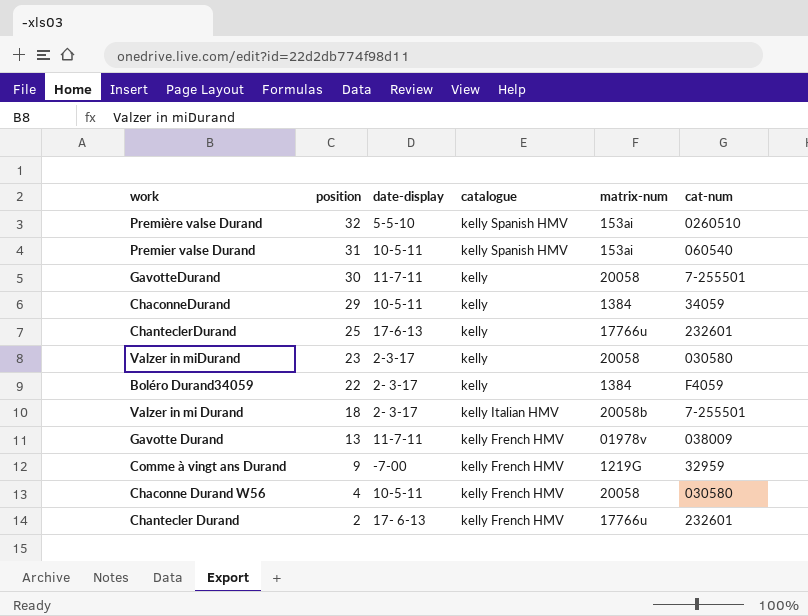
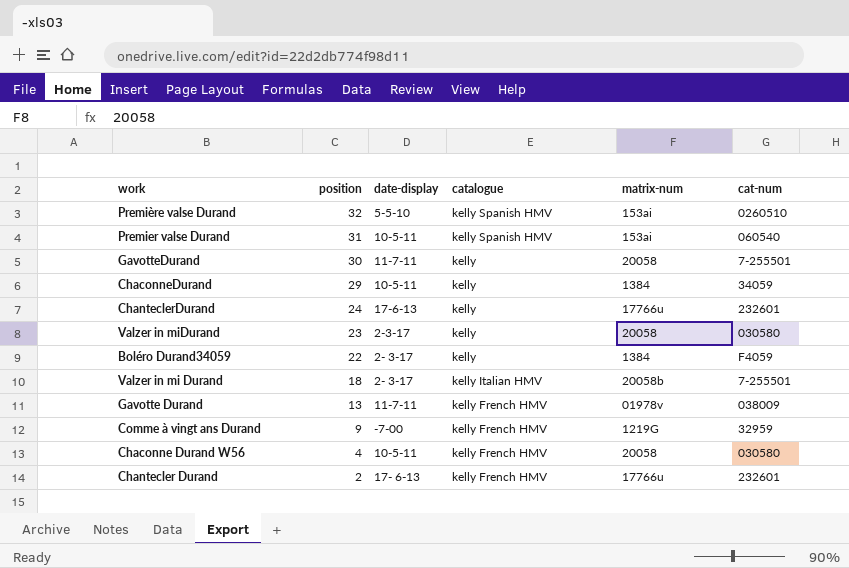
ChanteclerDurand | position: 25 -> 24

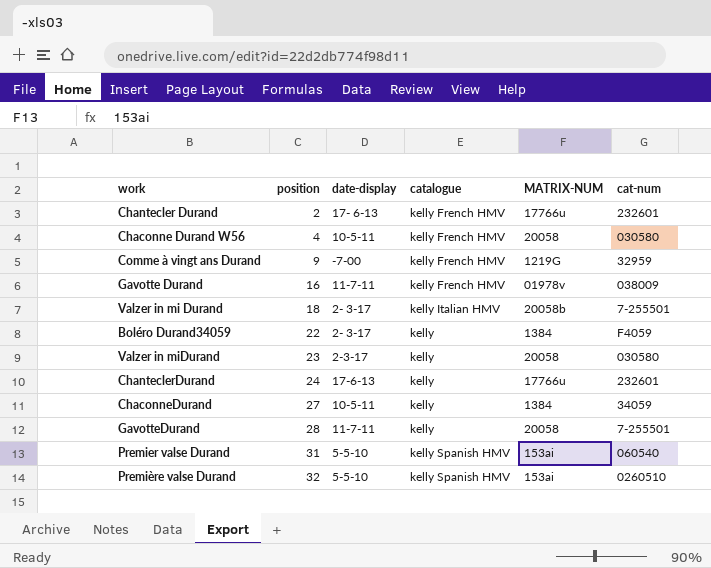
row order: position descending -> position ascending
column name: matrix-num -> MATRIX-NUM
Gavotte Durand | position: 13 -> 16
ChaconneDurand | position: 29 -> 27
GavotteDurand | position: 30 -> 28
Premier valse Durand | date-display: 10-5-11 -> 5-5-10

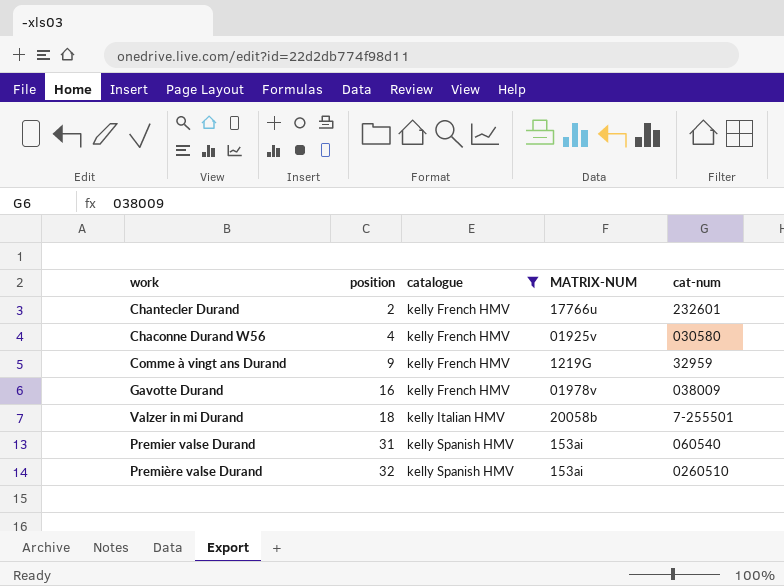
filter: none -> catalogue != kelly
column date-display | position: 3 -> none
Chaconne Durand W56 | MATRIX-NUM: 20058 -> 01925v

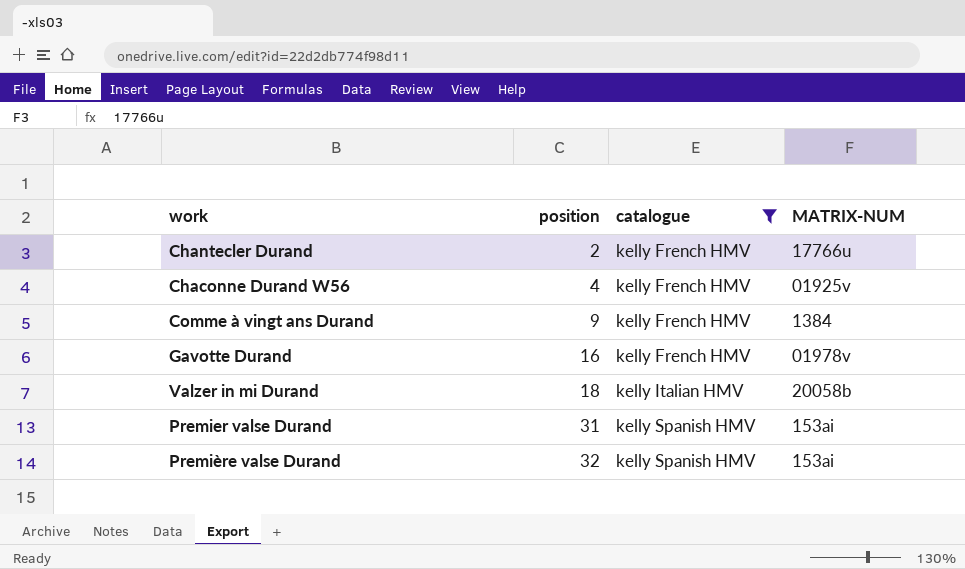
column cat-num | position: 5 -> none
Comme à vingt ans Durand | MATRIX-NUM: 1219G -> 1384

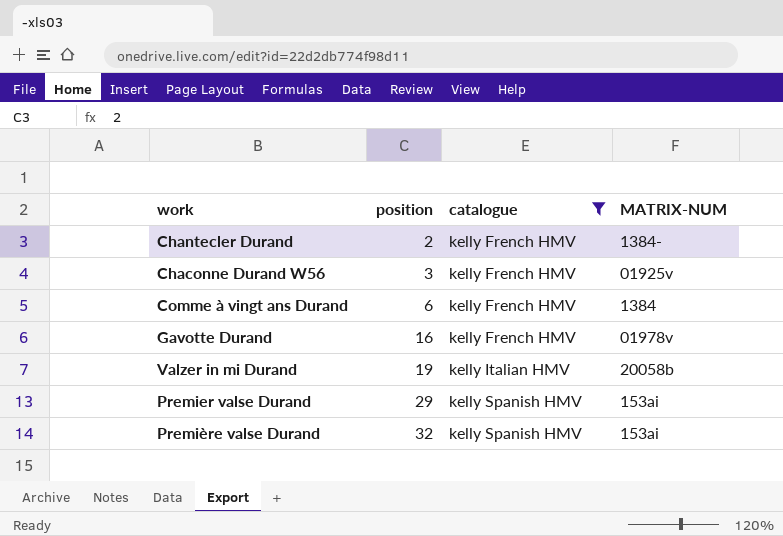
Chantecler Durand | MATRIX-NUM: 17766u -> 1384-
Chaconne Durand W56 | position: 4 -> 3
Comme à vingt ans Durand | position: 9 -> 6
Valzer in mi Durand | position: 18 -> 19
Premier valse Durand | position: 31 -> 29

